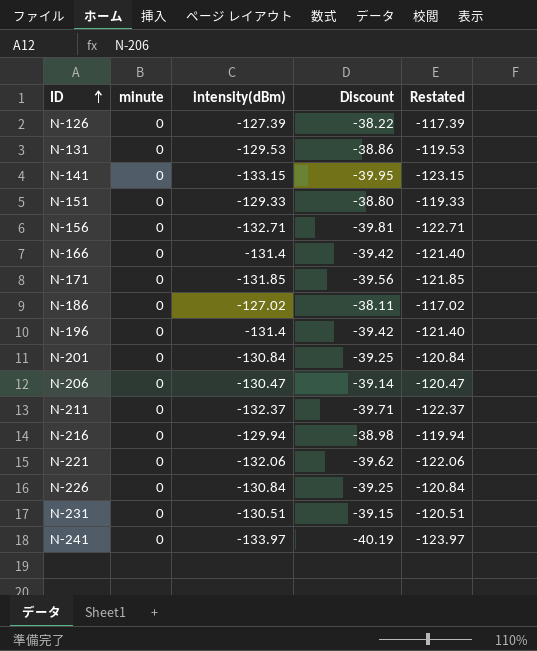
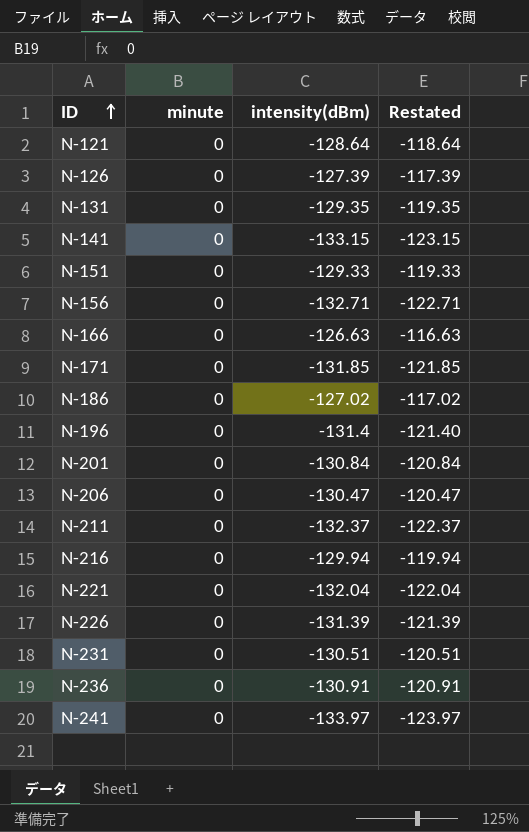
column Discount | formula: [intensity(dBm)] * 0.3 -> none
row N-121: none -> 0 | -128.64 | -118.64
N-131 | intensity(dBm): -129.53 -> -129.35
N-131 | Restated: -119.53 -> -119.35
N-166 | intensity(dBm): -131.4 -> -126.63
N-166 | Restated: -121.40 -> -116.63
N-221 | intensity(dBm): -132.06 -> -132.04
N-221 | Restated: -122.06 -> -122.04
N-226 | intensity(dBm): -130.84 -> -131.39
N-226 | Restated: -120.84 -> -121.39
row N-236: none -> 0 | -130.91 | -120.91

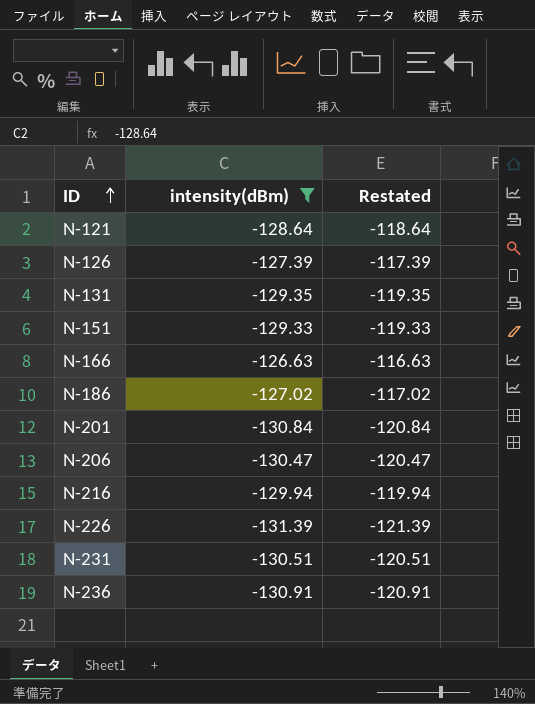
filter: none -> intensity(dBm) >= -131.39
column minute | position: 2 -> none

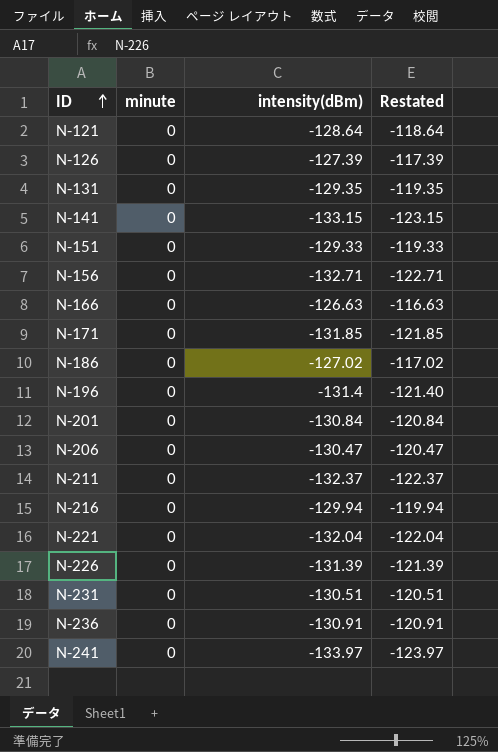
filter: intensity(dBm) >= -131.39 -> none
column minute | position: none -> 2

